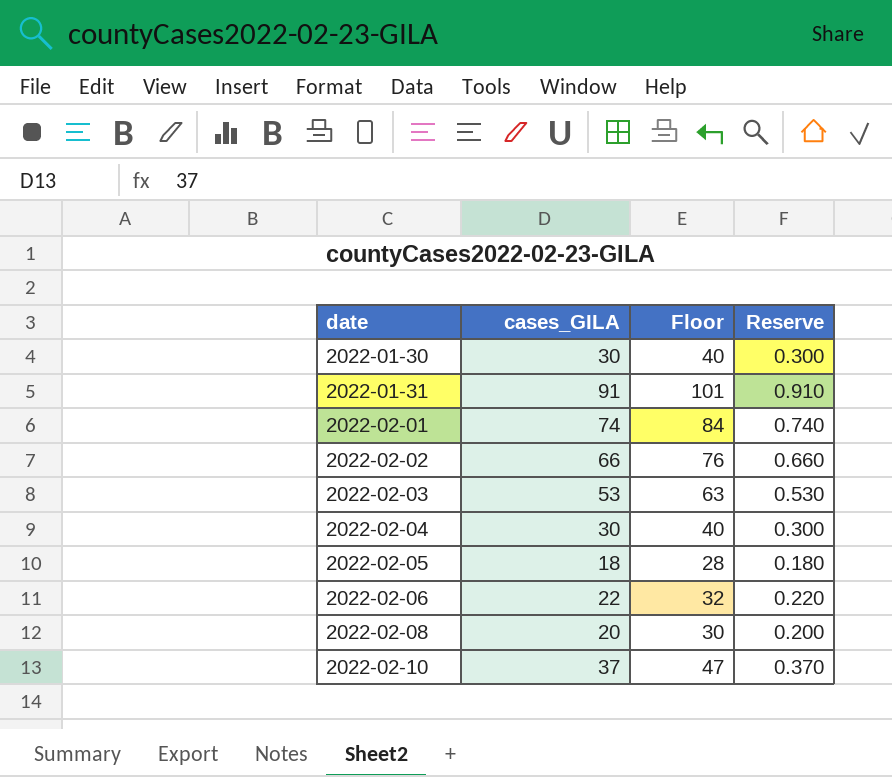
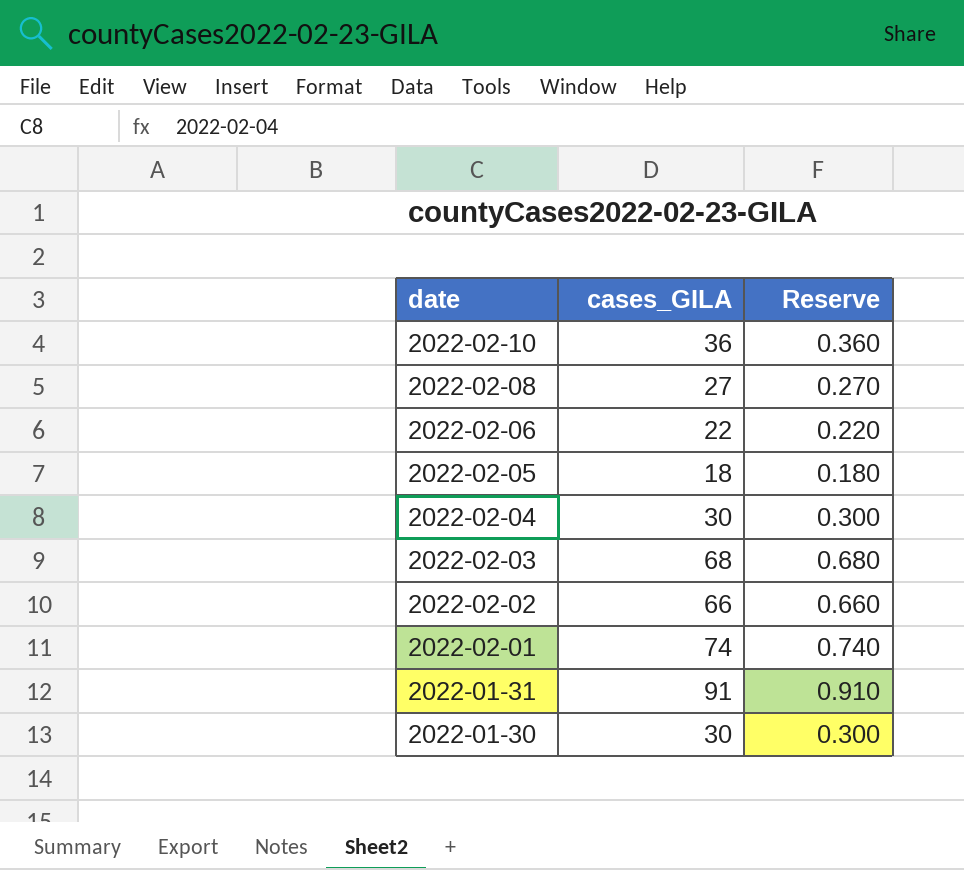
row order: date ascending -> date descending
column Floor | formula: [cases_GILA] + 10 -> none
2022-02-10 | cases_GILA: 37 -> 36
2022-02-10 | Reserve: 0.370 -> 0.360
2022-02-08 | cases_GILA: 20 -> 27
2022-02-08 | Reserve: 0.200 -> 0.270
2022-02-03 | cases_GILA: 53 -> 68
2022-02-03 | Reserve: 0.530 -> 0.680

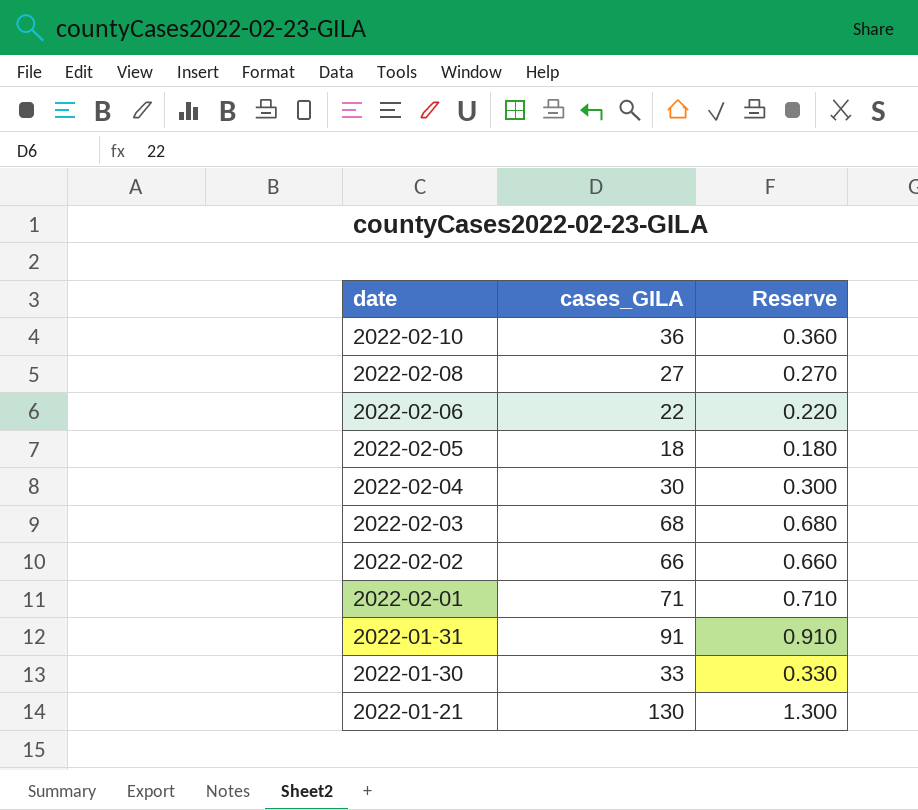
2022-02-01 | cases_GILA: 74 -> 71
2022-02-01 | Reserve: 0.740 -> 0.710
2022-01-30 | cases_GILA: 30 -> 33
2022-01-30 | Reserve: 0.300 -> 0.330
row 2022-01-21: none -> 130 | 1.300

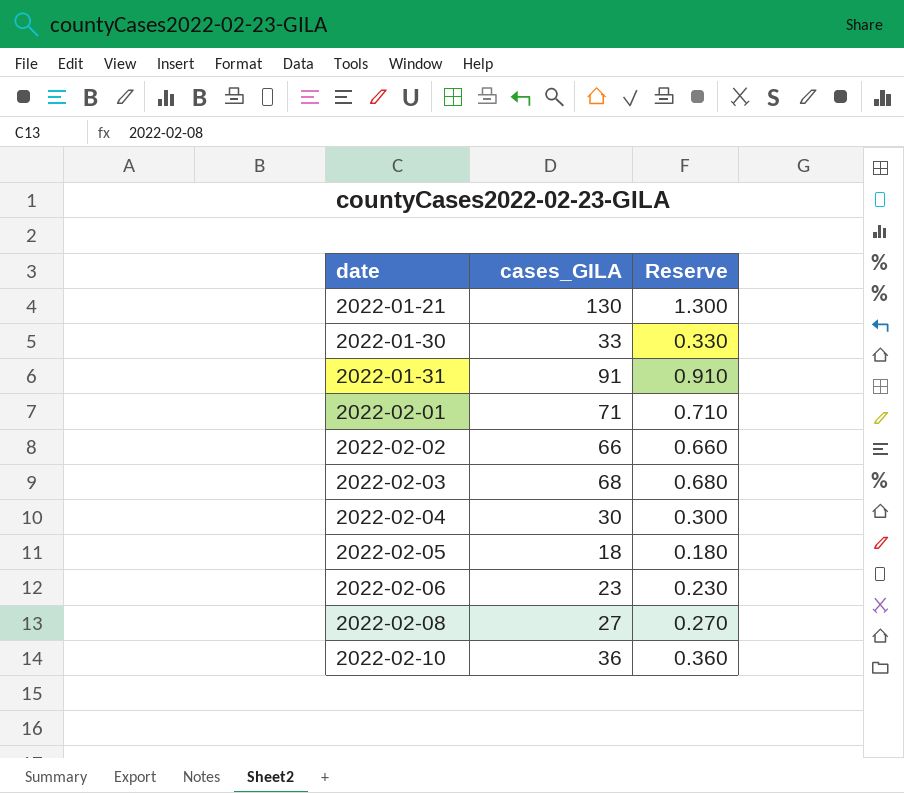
row order: date descending -> date ascending
2022-02-06 | cases_GILA: 22 -> 23
2022-02-06 | Reserve: 0.220 -> 0.230

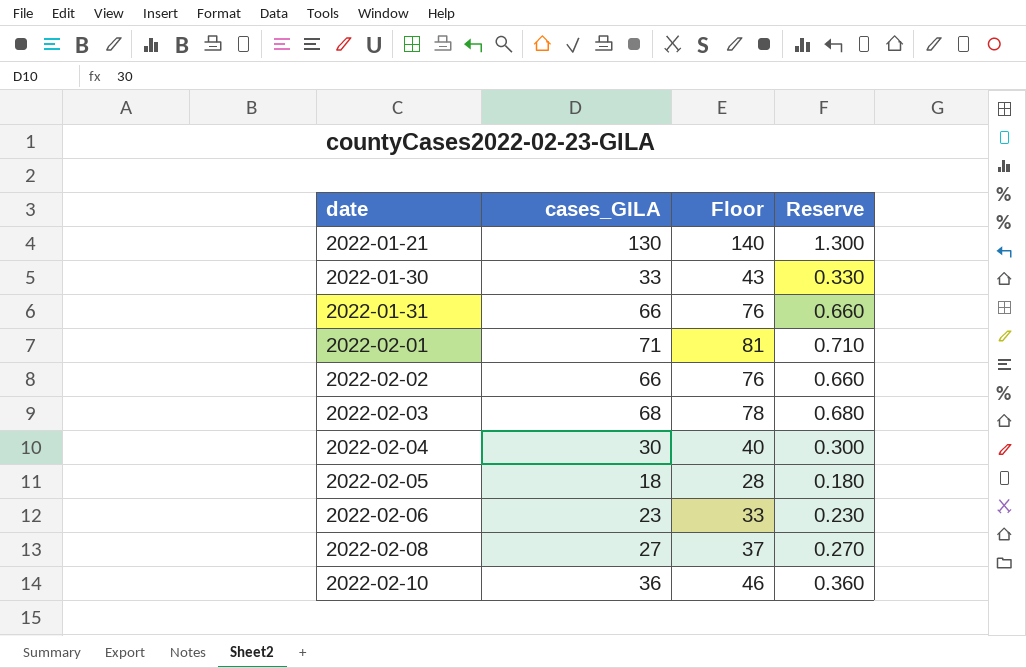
column Floor | formula: none -> [cases_GILA] + 10
2022-01-31 | cases_GILA: 91 -> 66
2022-01-31 | Reserve: 0.910 -> 0.660

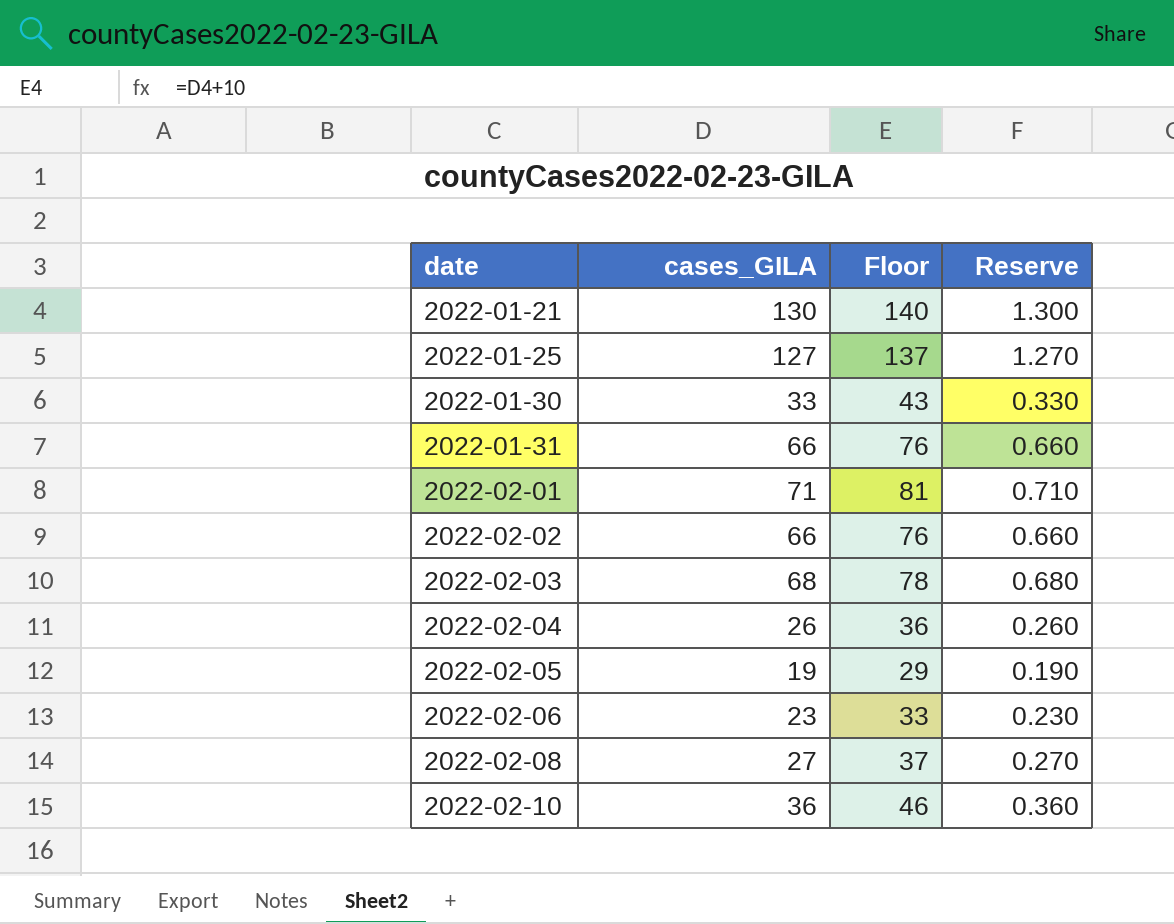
row 2022-01-25: none -> 127 | 137 | 1.270
2022-02-04 | cases_GILA: 30 -> 26
2022-02-04 | Floor: 40 -> 36
2022-02-04 | Reserve: 0.300 -> 0.260
2022-02-05 | cases_GILA: 18 -> 19
2022-02-05 | Floor: 28 -> 29
2022-02-05 | Reserve: 0.180 -> 0.190

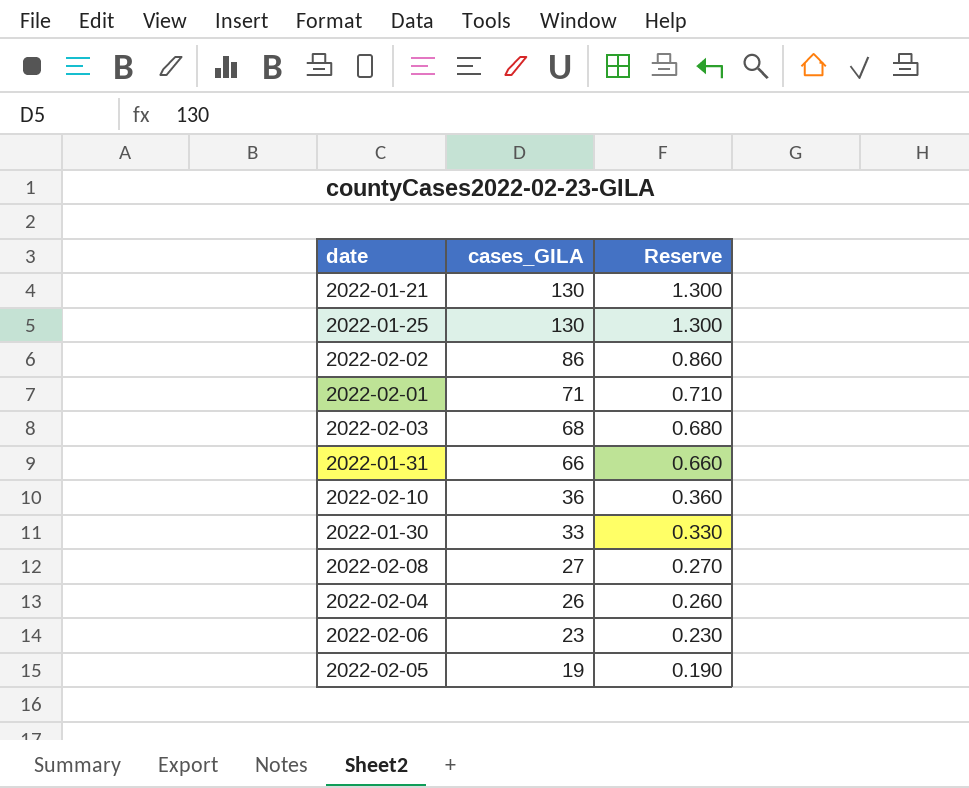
row order: date ascending -> cases_GILA descending
column Floor | formula: [cases_GILA] + 10 -> none
2022-01-25 | cases_GILA: 127 -> 130
2022-01-25 | Reserve: 1.270 -> 1.300
2022-02-02 | cases_GILA: 66 -> 86
2022-02-02 | Reserve: 0.660 -> 0.860

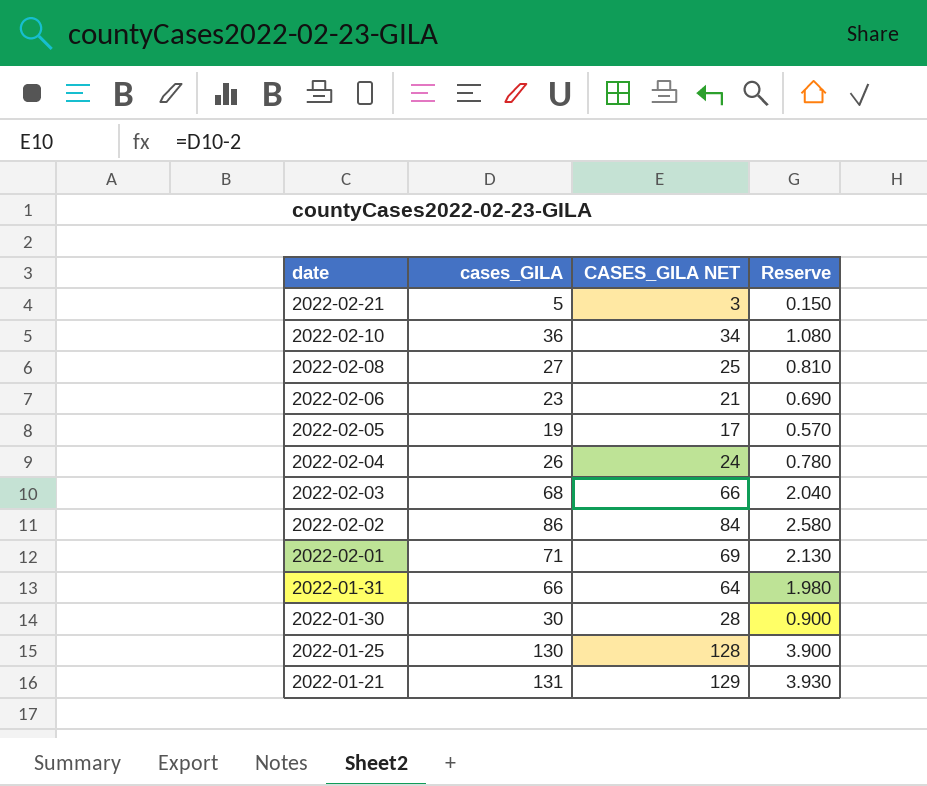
row order: cases_GILA descending -> date descending
column CASES_GILA NET | formula: none -> [cases_GILA] - 2
column Reserve | formula: [cases_GILA] * 0.01 -> [cases_GILA] * 0.03
row 2022-02-21: none -> 5 | 3 | 0.150
2022-01-30 | cases_GILA: 33 -> 30
2022-01-21 | cases_GILA: 130 -> 131

